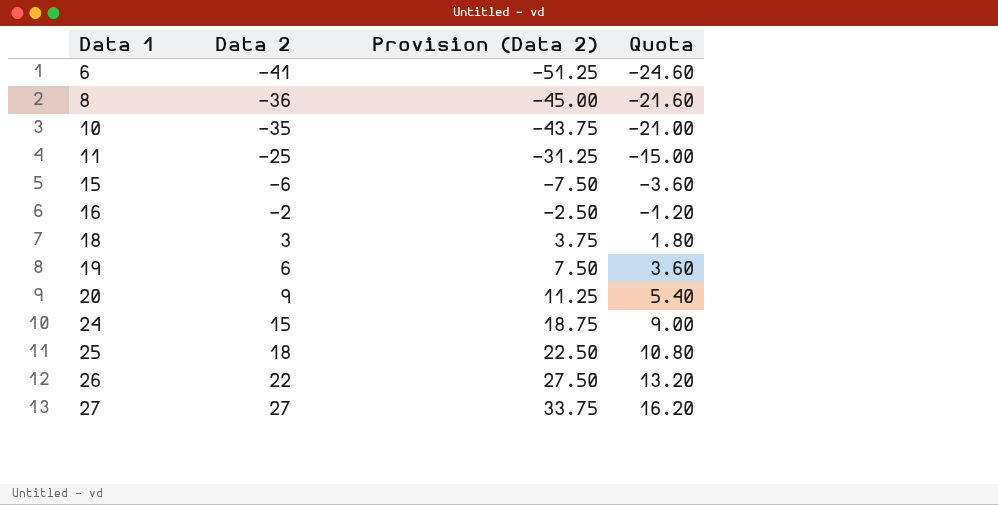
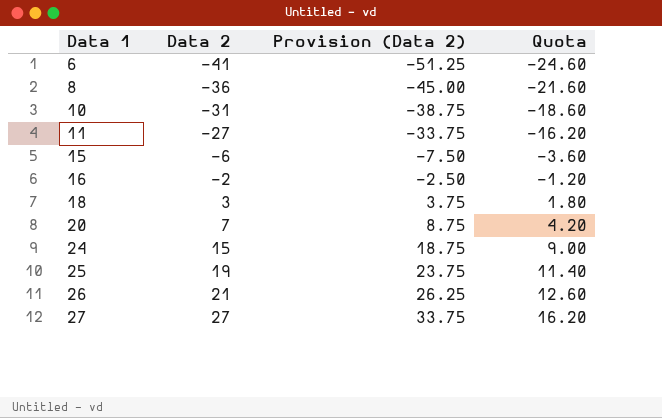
row 19: 6 | 7.50 | 3.60 -> none
10 | Data 2: -35 -> -31
10 | Provision (Data 2): -43.75 -> -38.75
10 | Quota: -21.00 -> -18.60
11 | Data 2: -25 -> -27
11 | Provision (Data 2): -31.25 -> -33.75
11 | Quota: -15.00 -> -16.20
20 | Data 2: 9 -> 7
20 | Provision (Data 2): 11.25 -> 8.75
20 | Quota: 5.40 -> 4.20
25 | Data 2: 18 -> 19
25 | Provision (Data 2): 22.50 -> 23.75
25 | Quota: 10.80 -> 11.40
26 | Data 2: 22 -> 21
26 | Provision (Data 2): 27.50 -> 26.25
26 | Quota: 13.20 -> 12.60

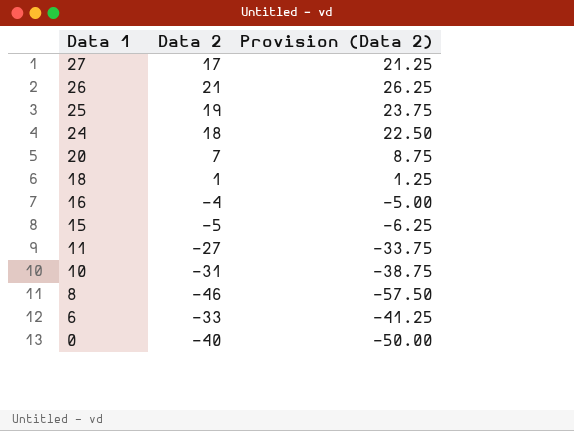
row order: Data 1 ascending -> Data 1 descending
column Quota | formula: [Data 2] * 0.6 -> none
27 | Data 2: 27 -> 17
27 | Provision (Data 2): 33.75 -> 21.25
24 | Data 2: 15 -> 18
24 | Provision (Data 2): 18.75 -> 22.50
18 | Data 2: 3 -> 1
18 | Provision (Data 2): 3.75 -> 1.25
16 | Data 2: -2 -> -4
16 | Provision (Data 2): -2.50 -> -5.00
15 | Data 2: -6 -> -5
15 | Provision (Data 2): -7.50 -> -6.25
8 | Data 2: -36 -> -46
8 | Provision (Data 2): -45.00 -> -57.50
6 | Data 2: -41 -> -33
6 | Provision (Data 2): -51.25 -> -41.25
row 0: none -> -40 | -50.00

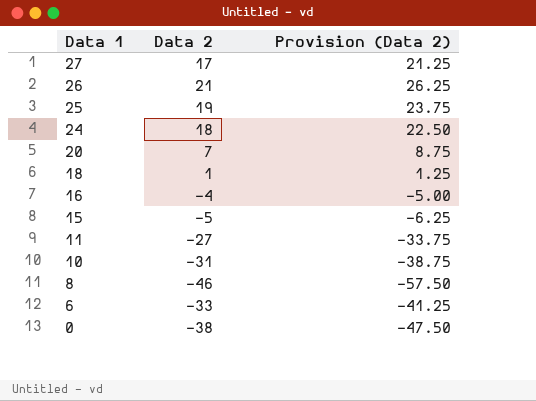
0 | Data 2: -40 -> -38
0 | Provision (Data 2): -50.00 -> -47.50

